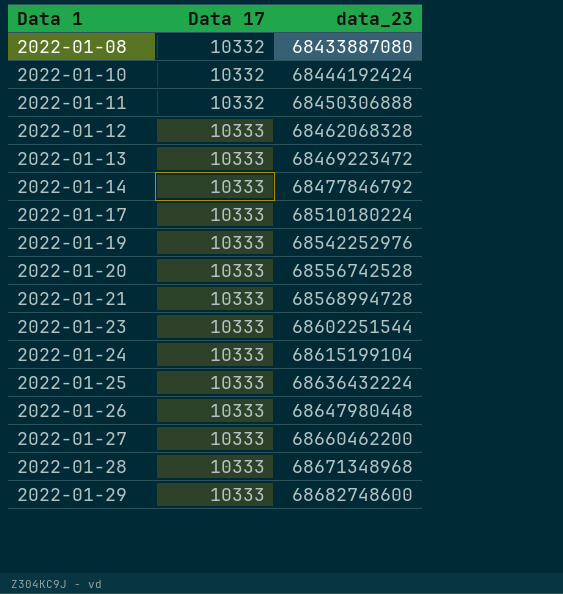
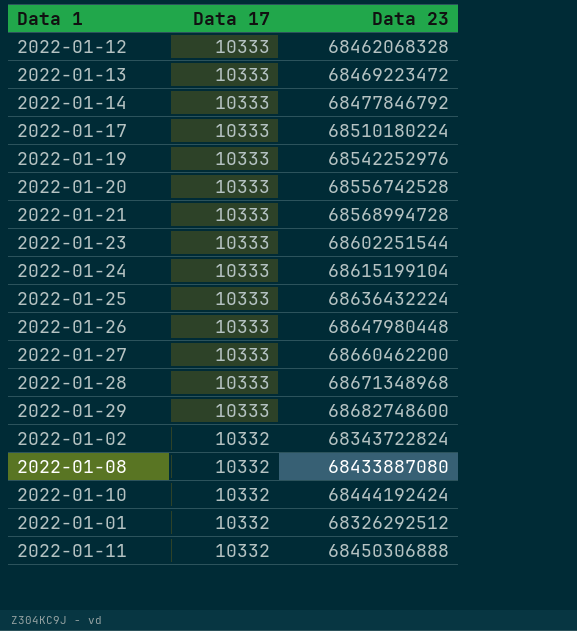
row order: Data 1 ascending -> Data 17 descending
column name: data_23 -> Data 23
row 2022-01-02: none -> 10332 | 68343722824
row 2022-01-01: none -> 10332 | 68326292512

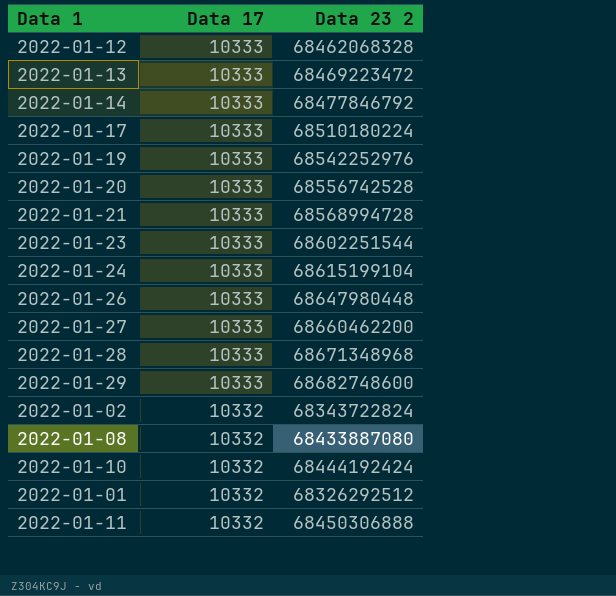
column name: Data 23 -> Data 23 2
row 2022-01-25: 10333 | 68636432224 -> none

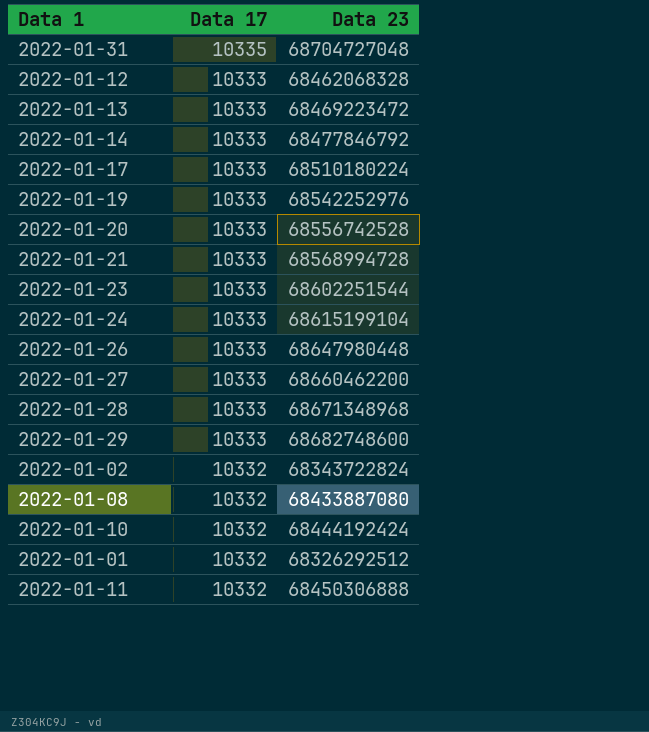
column name: Data 23 2 -> Data 23
row 2022-01-31: none -> 10335 | 68704727048

